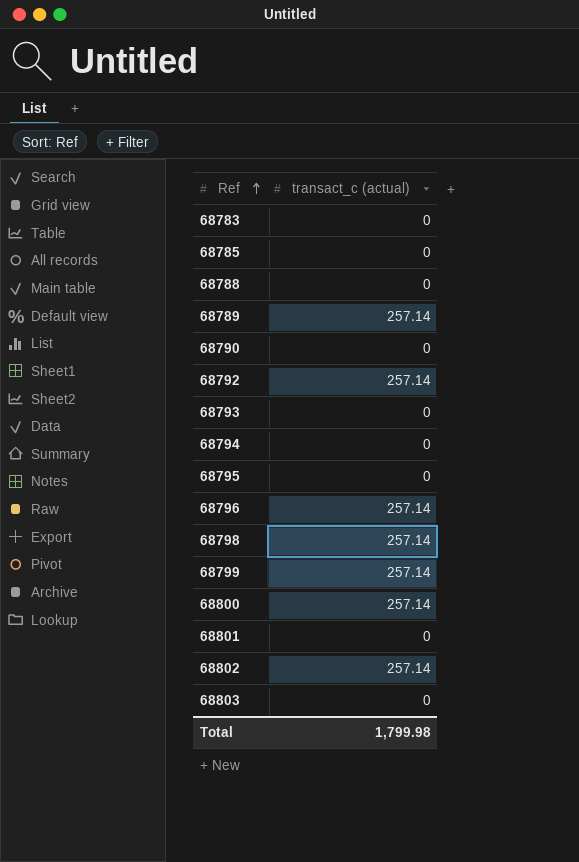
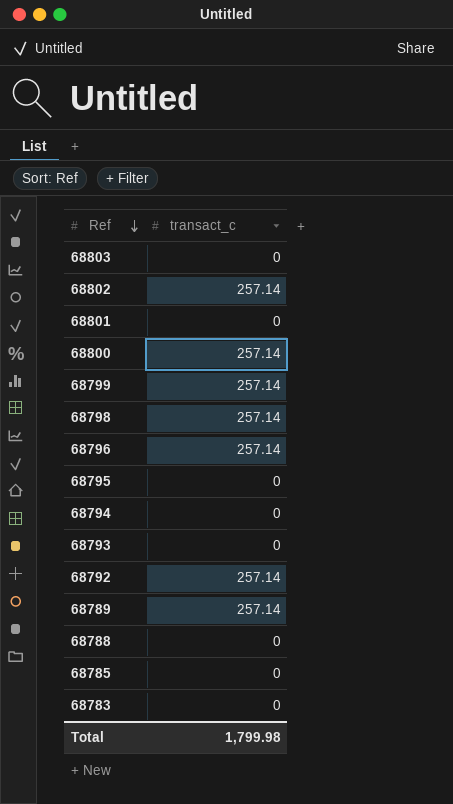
row order: Ref ascending -> Ref descending
column name: transact_c (actual) -> transact_c
row 68790: 0 -> none

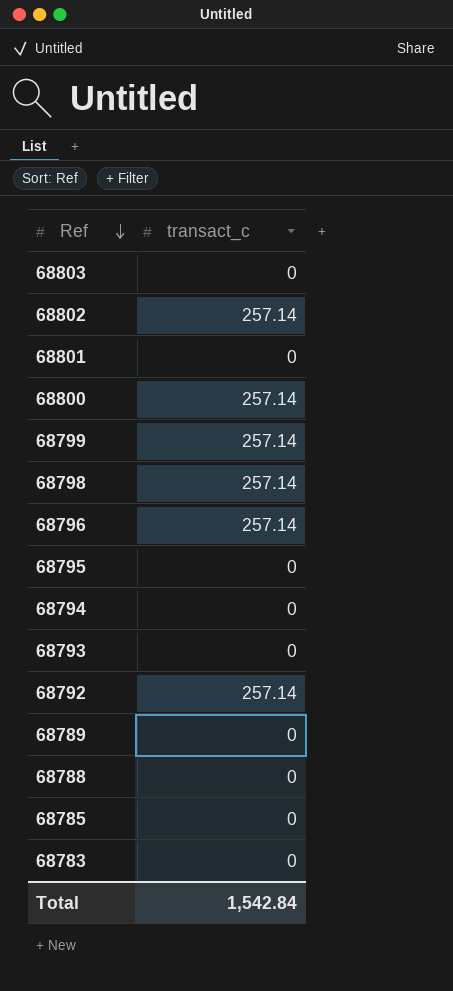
68789 | transact_c: 257.14 -> 0
Total | transact_c: 1,799.98 -> 1,542.84

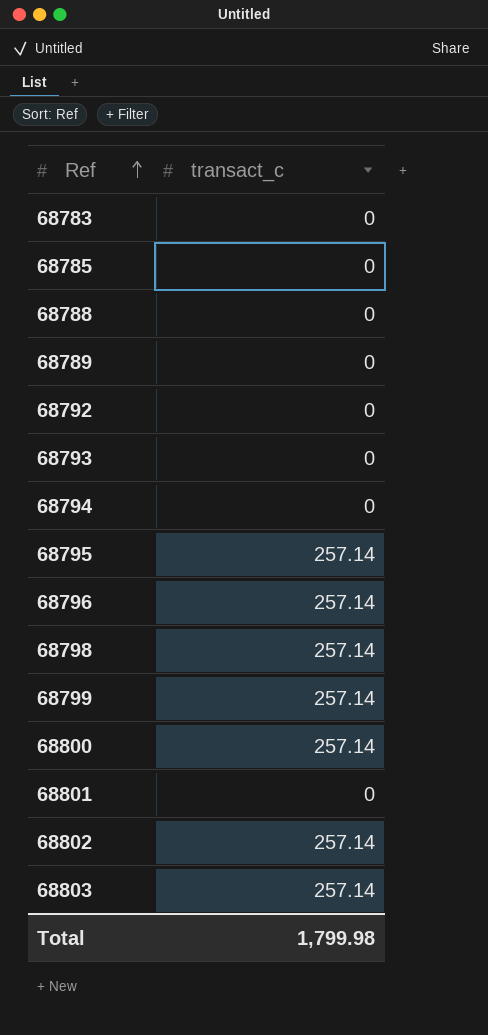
row order: Ref descending -> Ref ascending
68792 | transact_c: 257.14 -> 0
68795 | transact_c: 0 -> 257.14
68803 | transact_c: 0 -> 257.14
Total | transact_c: 1,542.84 -> 1,799.98

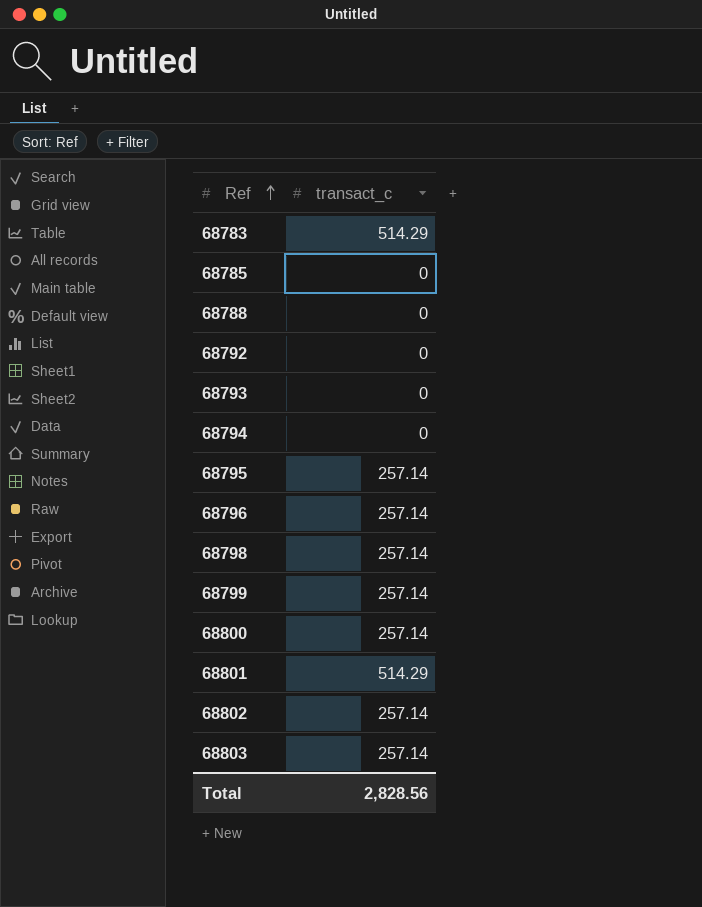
row 68789: 0 -> none
68783 | transact_c: 0 -> 514.29
68801 | transact_c: 0 -> 514.29
Total | transact_c: 1,799.98 -> 2,828.56

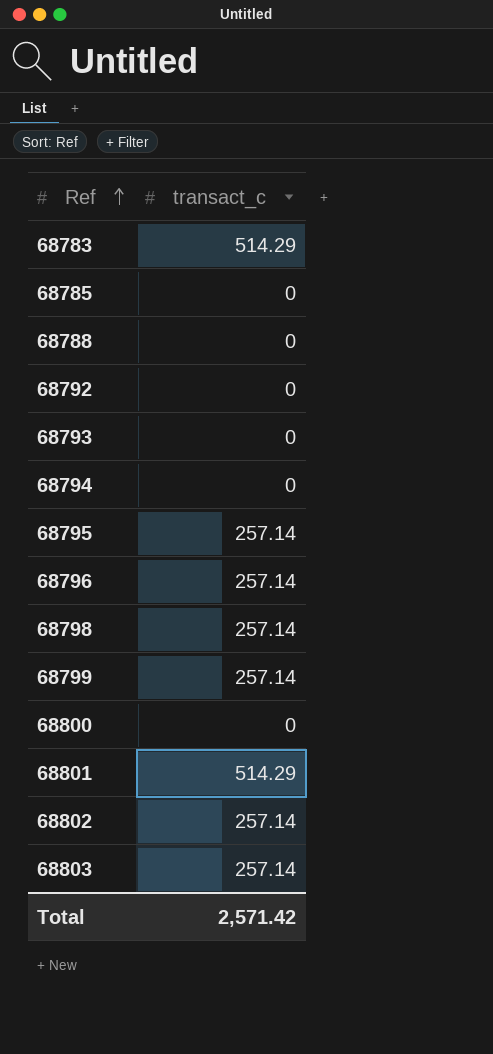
68800 | transact_c: 257.14 -> 0
Total | transact_c: 2,828.56 -> 2,571.42

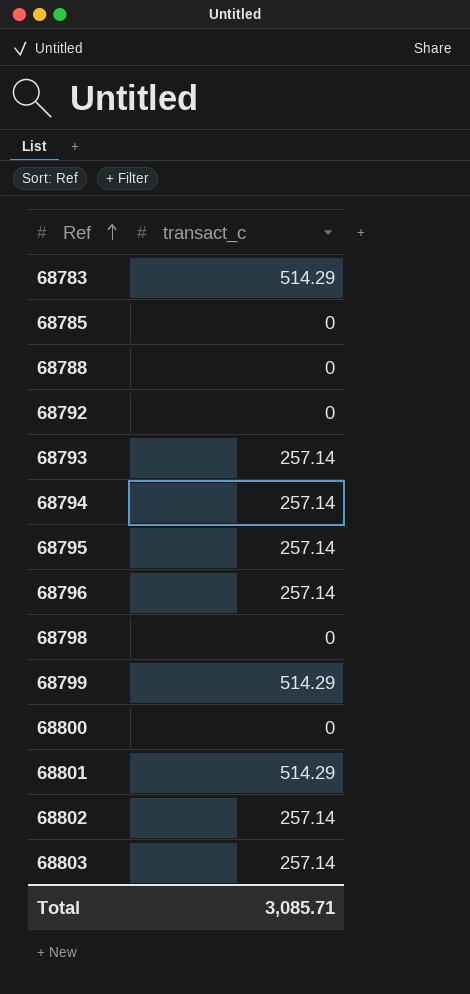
68793 | transact_c: 0 -> 257.14
68794 | transact_c: 0 -> 257.14
68798 | transact_c: 257.14 -> 0
68799 | transact_c: 257.14 -> 514.29
Total | transact_c: 2,571.42 -> 3,085.71

